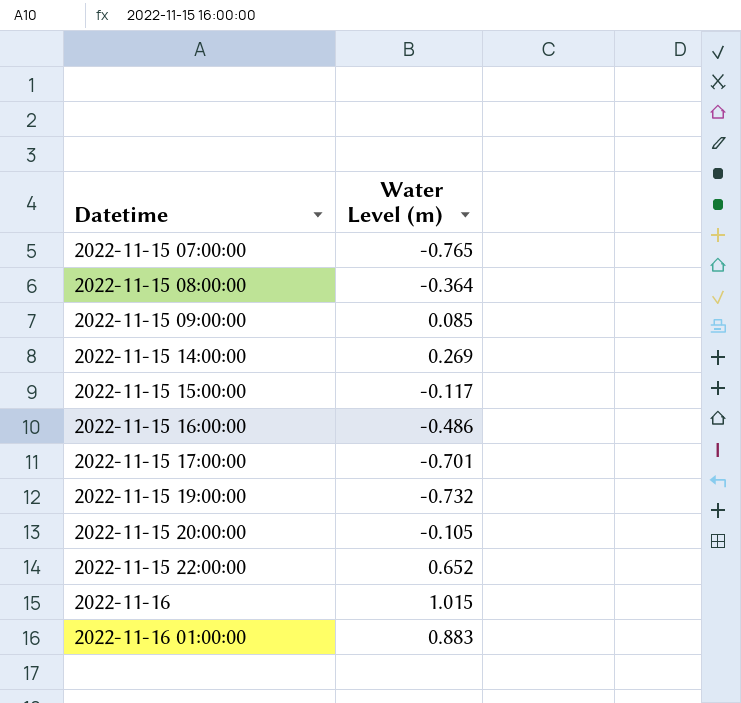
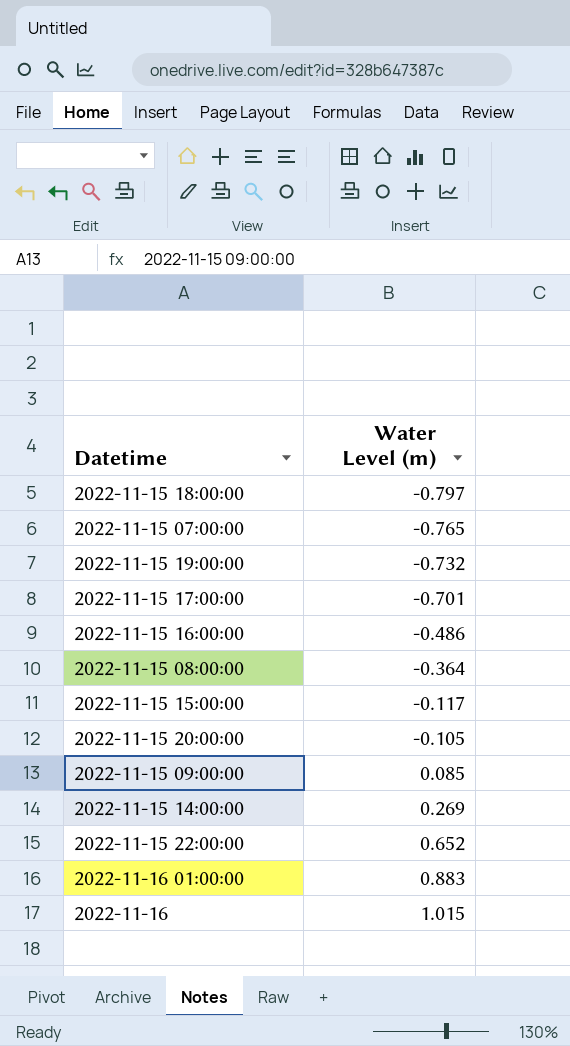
row order: Datetime ascending -> Water Level (m) ascending
row 2022-11-15 18:00:00: none -> -0.797

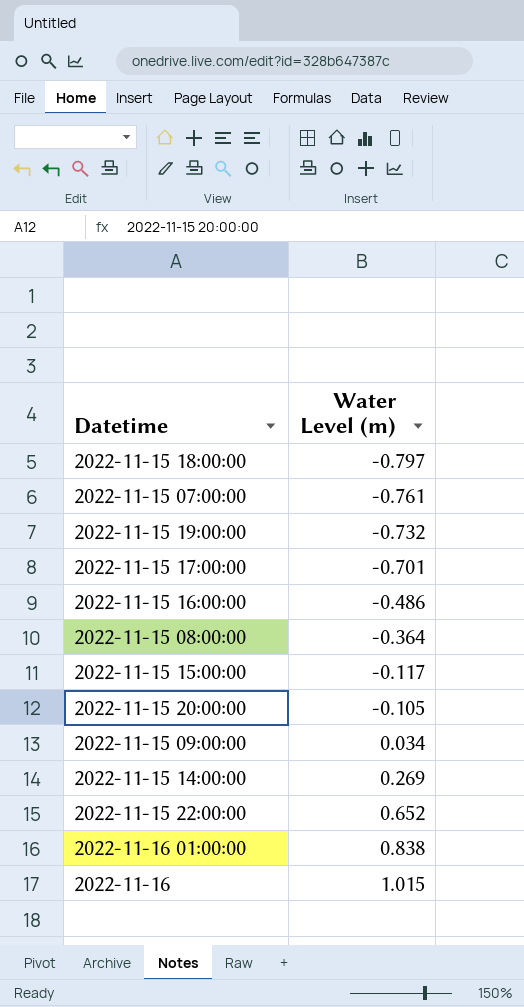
2022-11-15 07:00:00 | Water Level (m): -0.765 -> -0.761
2022-11-15 09:00:00 | Water Level (m): 0.085 -> 0.034
2022-11-16 01:00:00 | Water Level (m): 0.883 -> 0.838

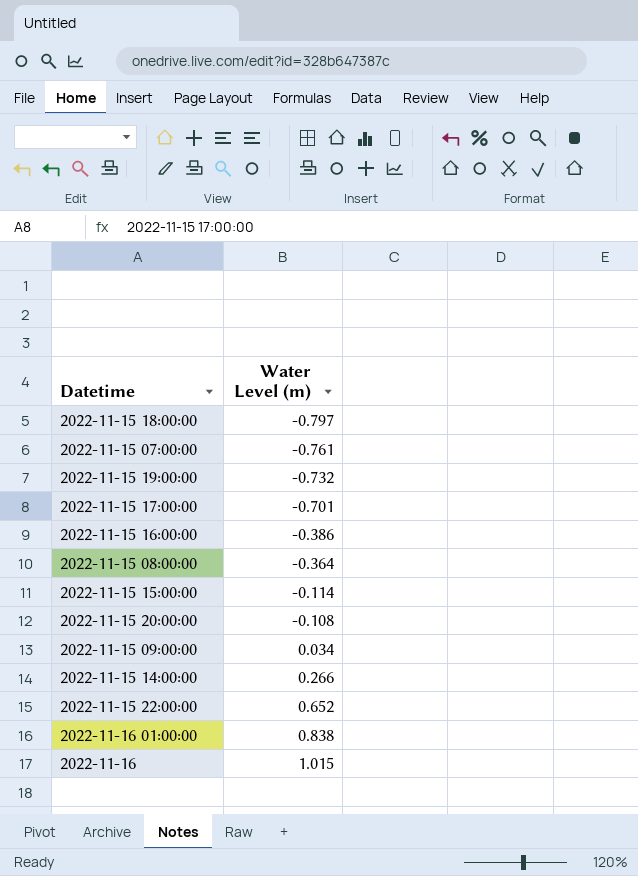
2022-11-15 16:00:00 | Water Level (m): -0.486 -> -0.386
2022-11-15 15:00:00 | Water Level (m): -0.117 -> -0.114
2022-11-15 20:00:00 | Water Level (m): -0.105 -> -0.108
2022-11-15 14:00:00 | Water Level (m): 0.269 -> 0.266

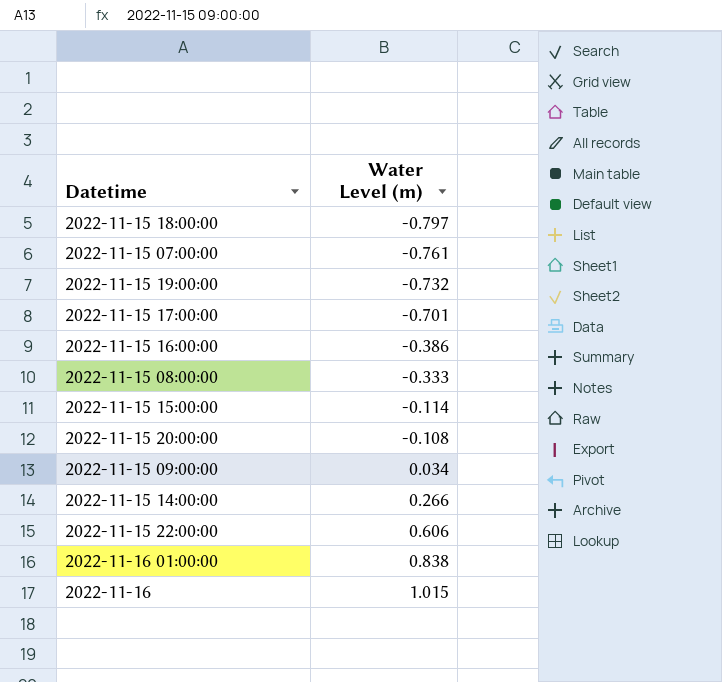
2022-11-15 08:00:00 | Water Level (m): -0.364 -> -0.333
2022-11-15 22:00:00 | Water Level (m): 0.652 -> 0.606

